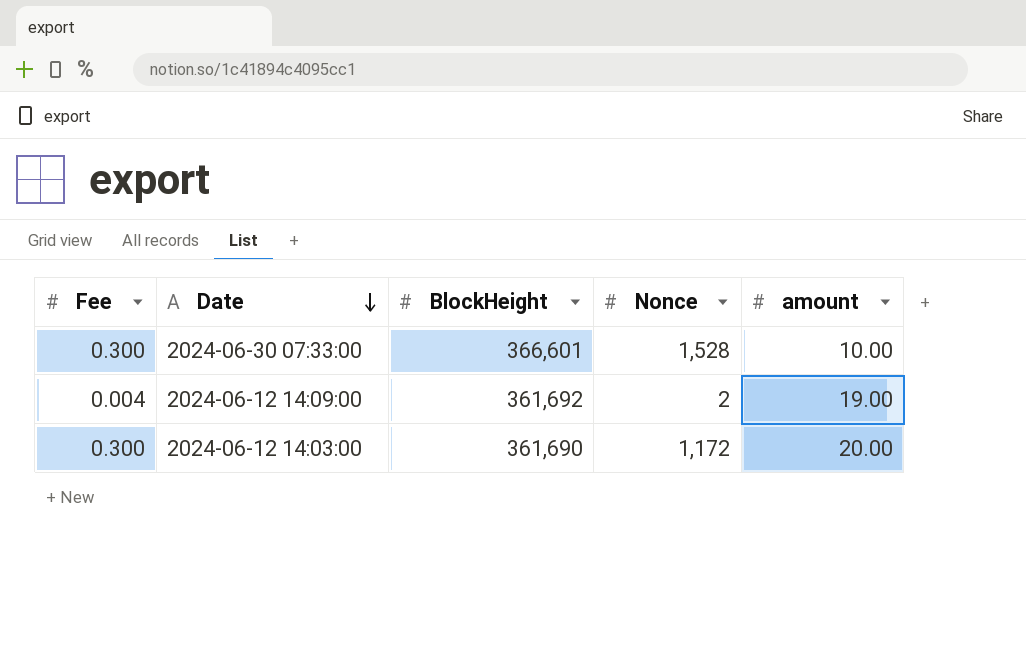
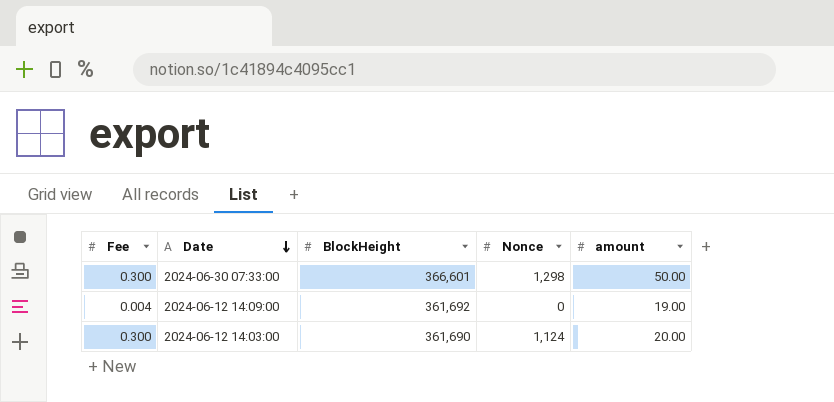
2024-06-30 07:33:00 | Nonce: 1,528 -> 1,298
2024-06-30 07:33:00 | amount: 10.00 -> 50.00
2024-06-12 14:09:00 | Nonce: 2 -> 0
2024-06-12 14:03:00 | Nonce: 1,172 -> 1,124

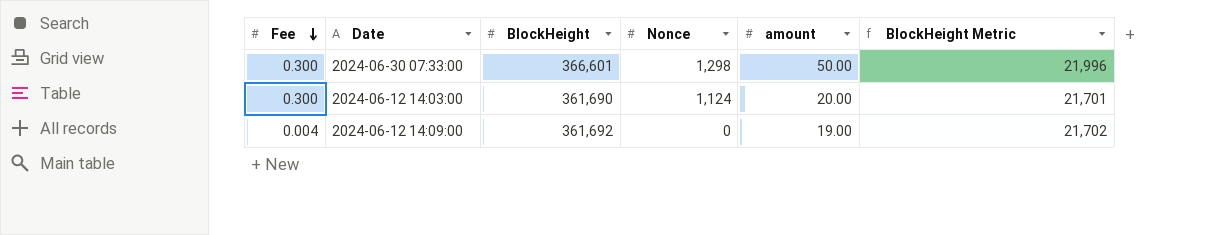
row order: Date descending -> Fee descending
column BlockHeight Metric | formula: none -> [BlockHeight] * 0.06

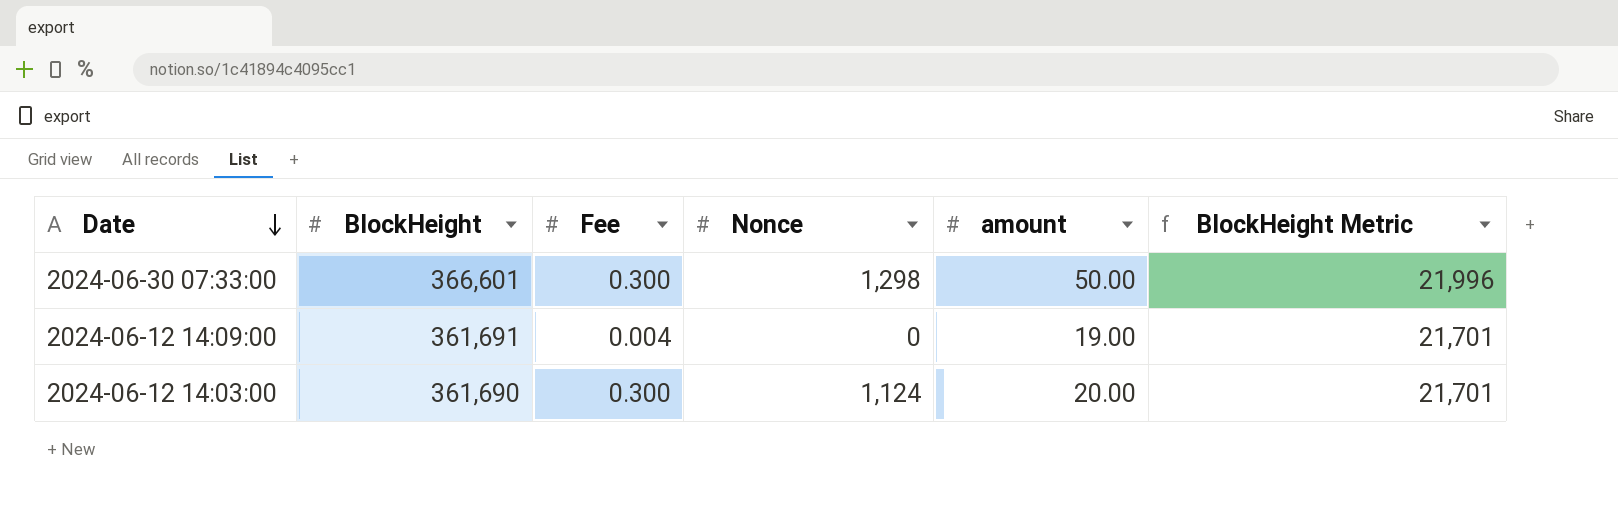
row order: Fee descending -> Date descending
column Fee | position: 1 -> 3
2024-06-12 14:09:00 | BlockHeight: 361,692 -> 361,691
2024-06-12 14:09:00 | BlockHeight Metric: 21,702 -> 21,701

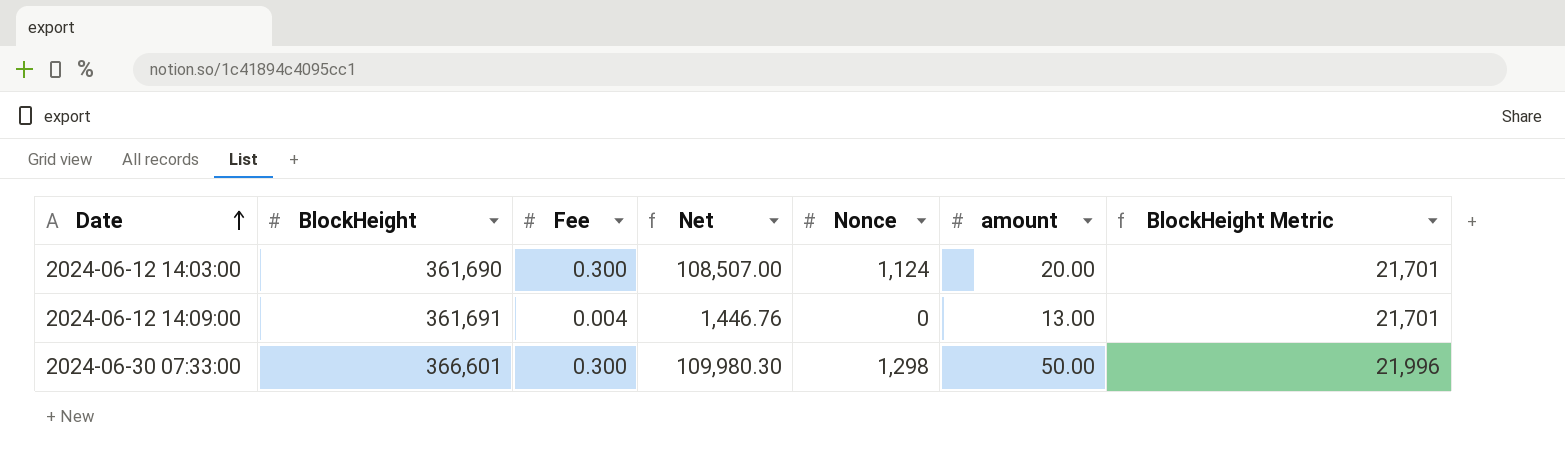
row order: Date descending -> Date ascending
column Net | formula: none -> [BlockHeight] * [Fee]
2024-06-12 14:09:00 | amount: 19.00 -> 13.00

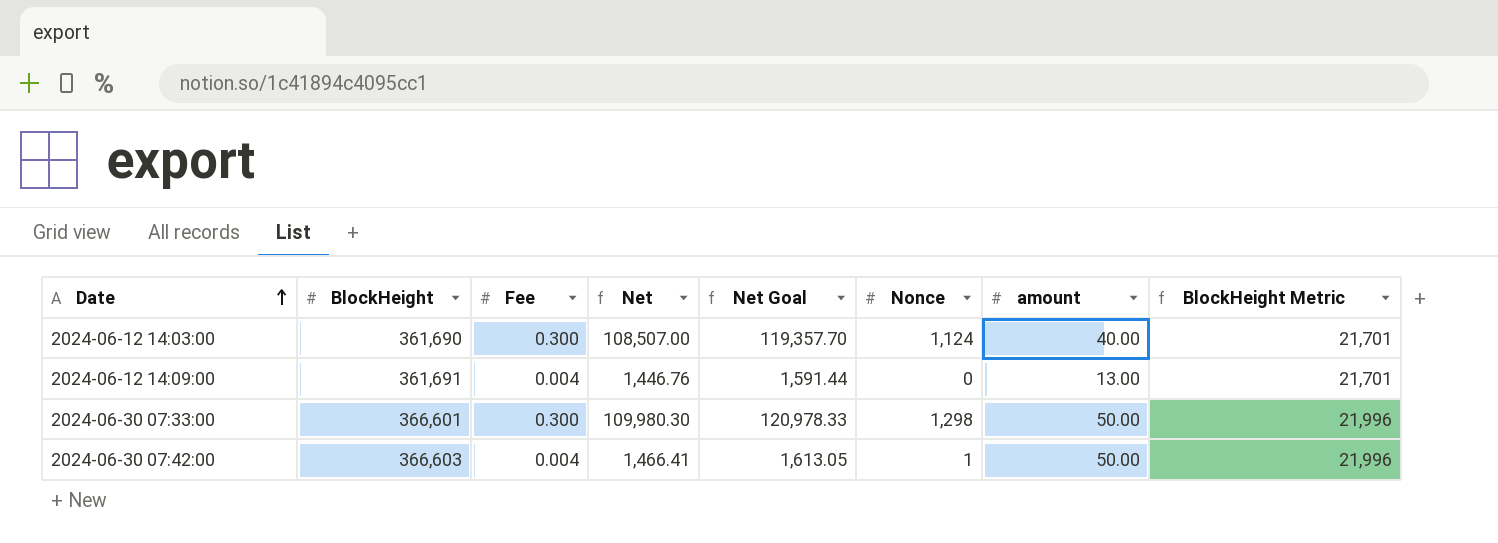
column Net Goal | formula: none -> [Net] * 1.1
2024-06-12 14:03:00 | amount: 20.00 -> 40.00
row 2024-06-30 07:42:00: none -> 366,603 | 0.004 | 1,466.41 | 1,613.05 | 1 | 50.00 | 21,996

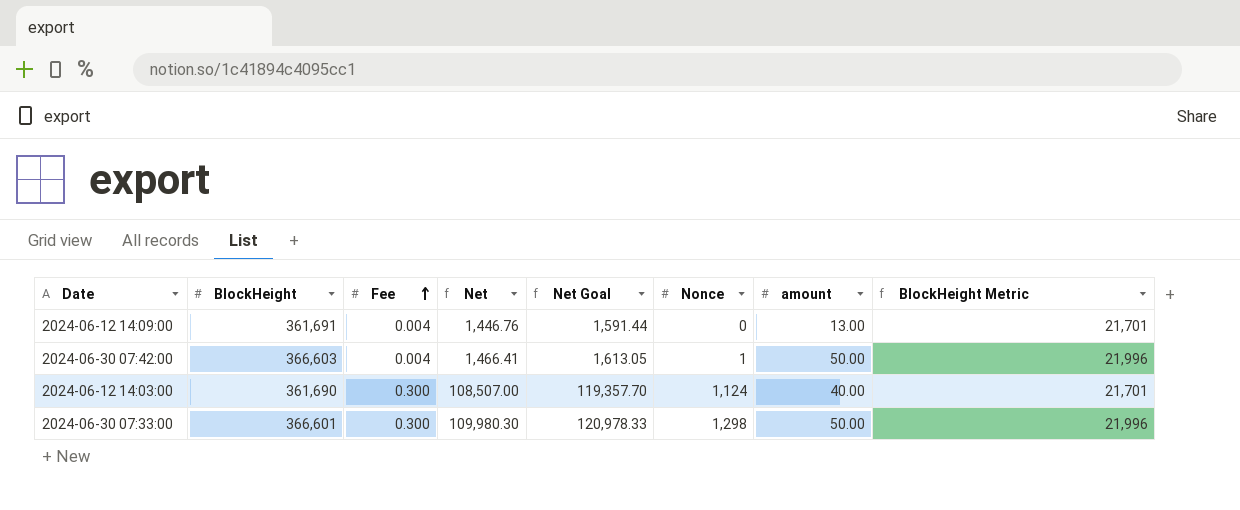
row order: Date ascending -> Fee ascending

